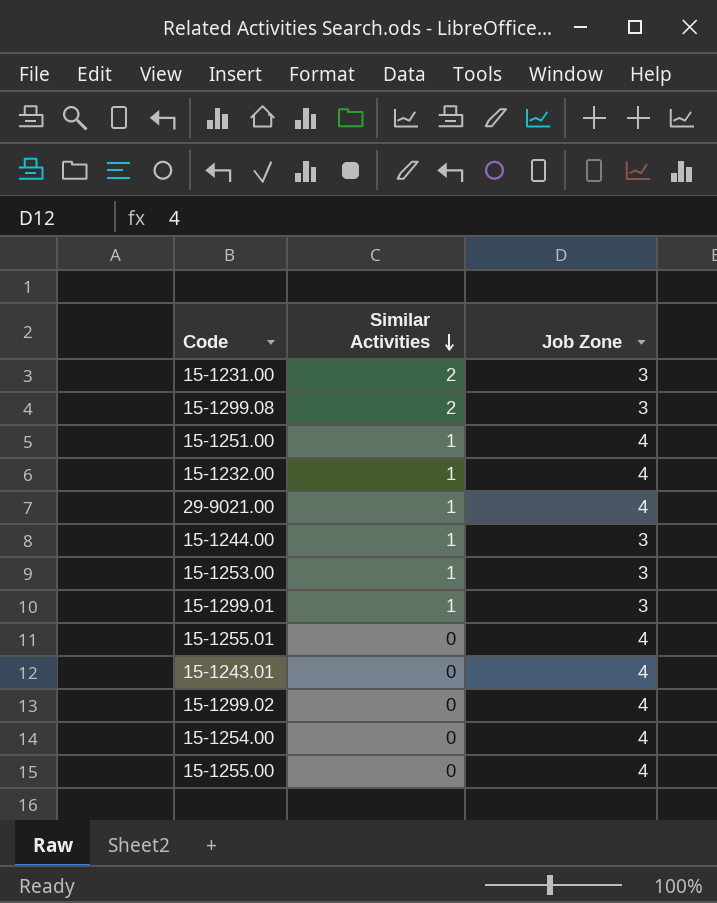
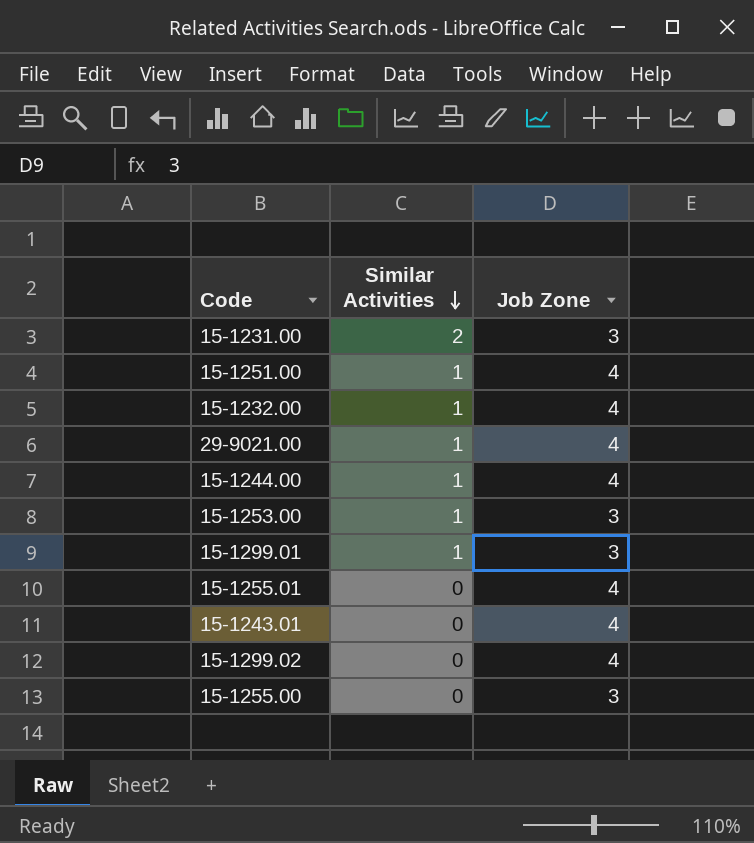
row 15-1299.08: 2 | 3 -> none
row 15-1254.00: 0 | 4 -> none
15-1244.00 | Job Zone: 3 -> 4
15-1255.00 | Job Zone: 4 -> 3

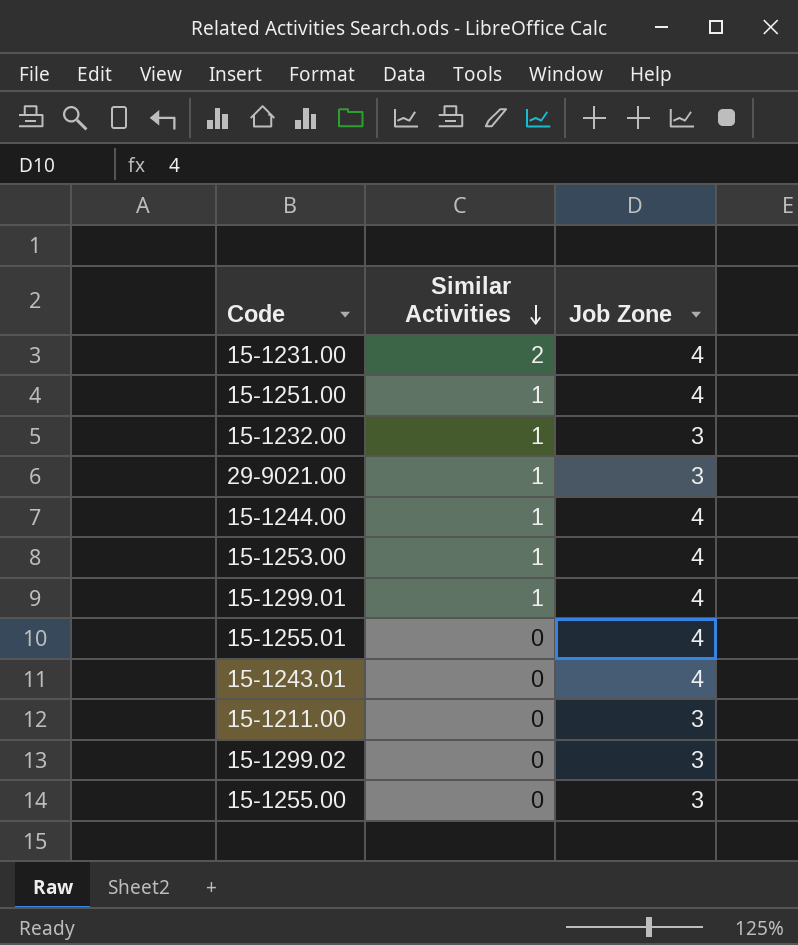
15-1231.00 | Job Zone: 3 -> 4
15-1232.00 | Job Zone: 4 -> 3
29-9021.00 | Job Zone: 4 -> 3
15-1253.00 | Job Zone: 3 -> 4
15-1299.01 | Job Zone: 3 -> 4
row 15-1211.00: none -> 0 | 3
15-1299.02 | Job Zone: 4 -> 3

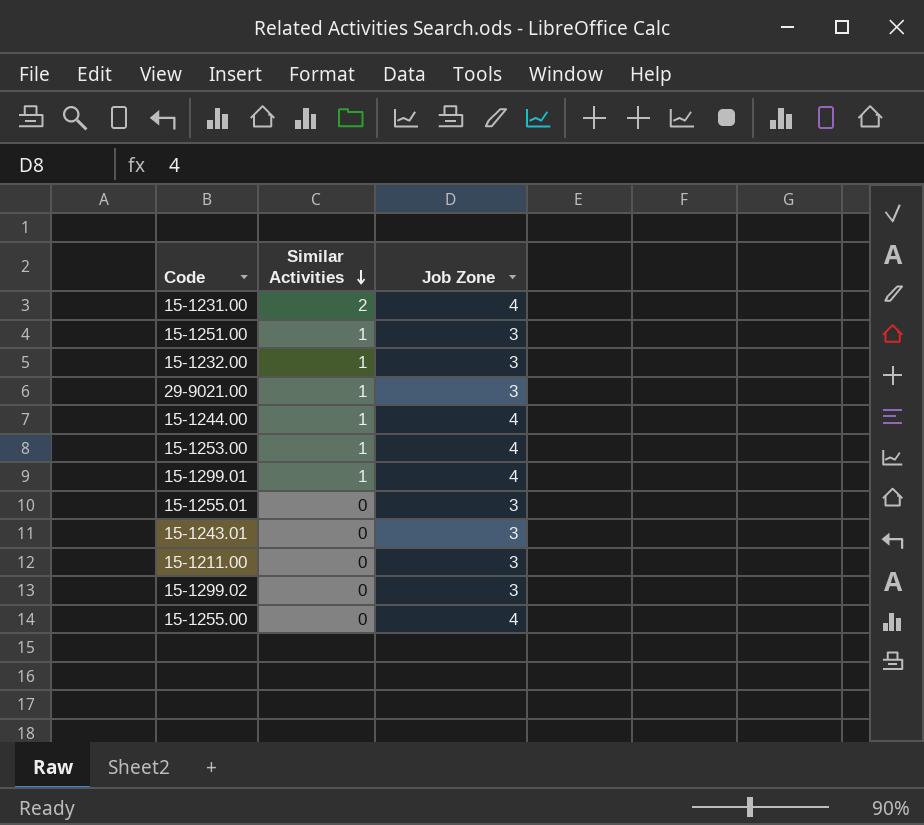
15-1251.00 | Job Zone: 4 -> 3
15-1255.01 | Job Zone: 4 -> 3
15-1243.01 | Job Zone: 4 -> 3
15-1255.00 | Job Zone: 3 -> 4

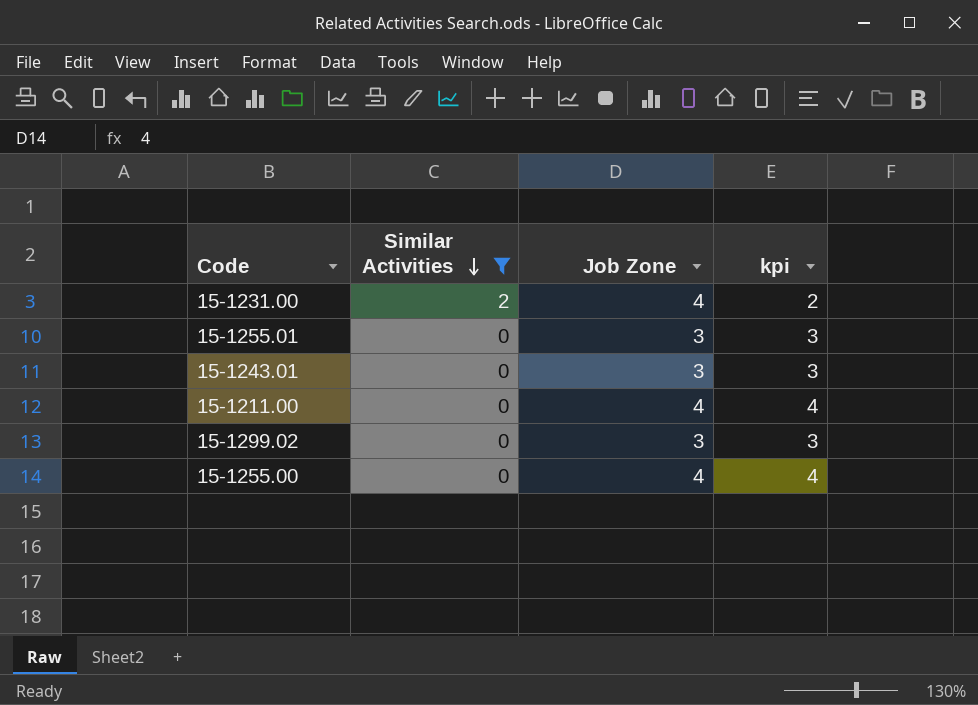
filter: none -> Similar Activities != 1
column kpi | formula: none -> [Job Zone] - [Similar Activities]
15-1211.00 | Job Zone: 3 -> 4

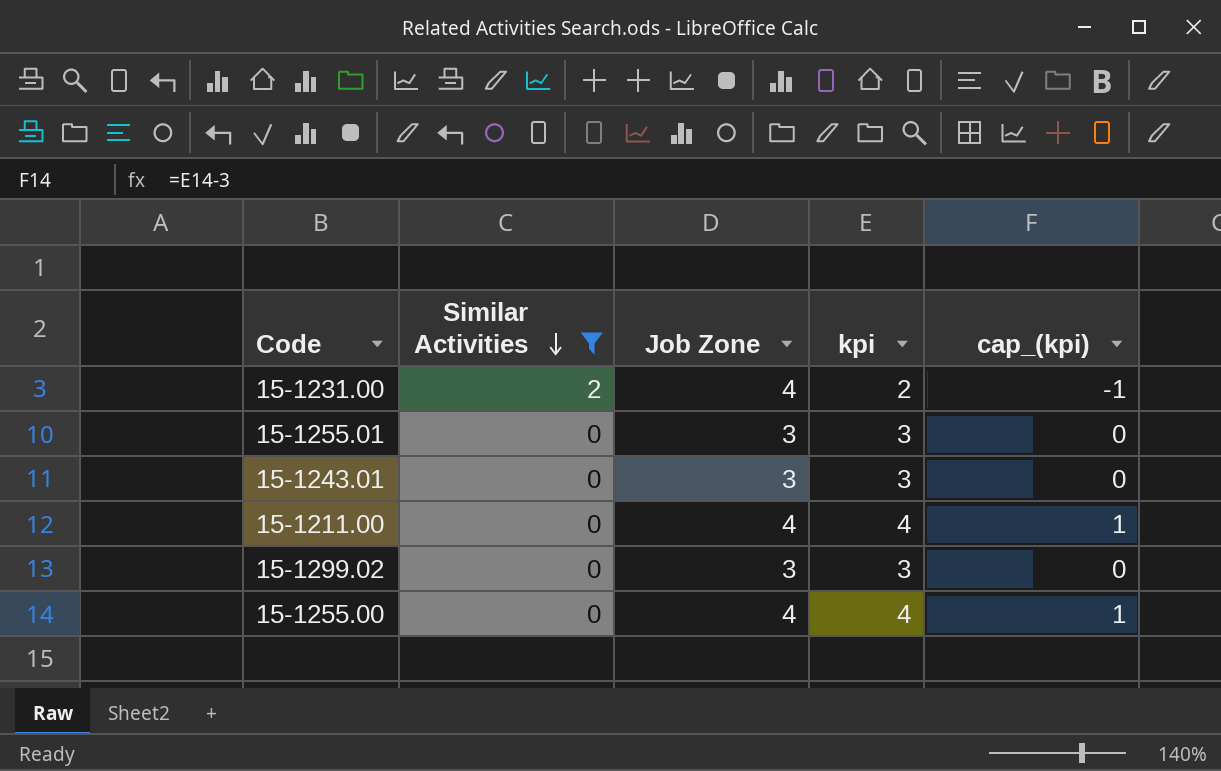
column cap_(kpi) | formula: none -> [kpi] - 3

